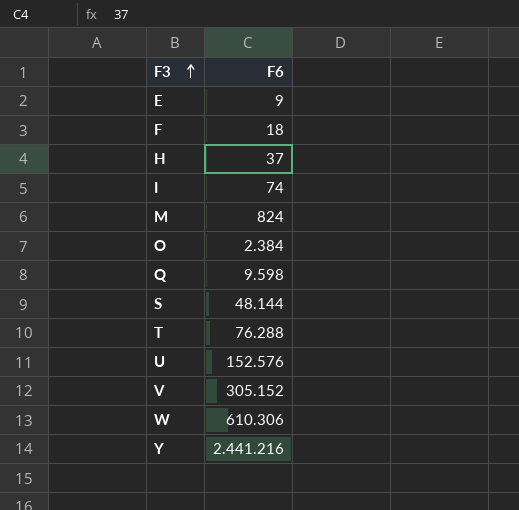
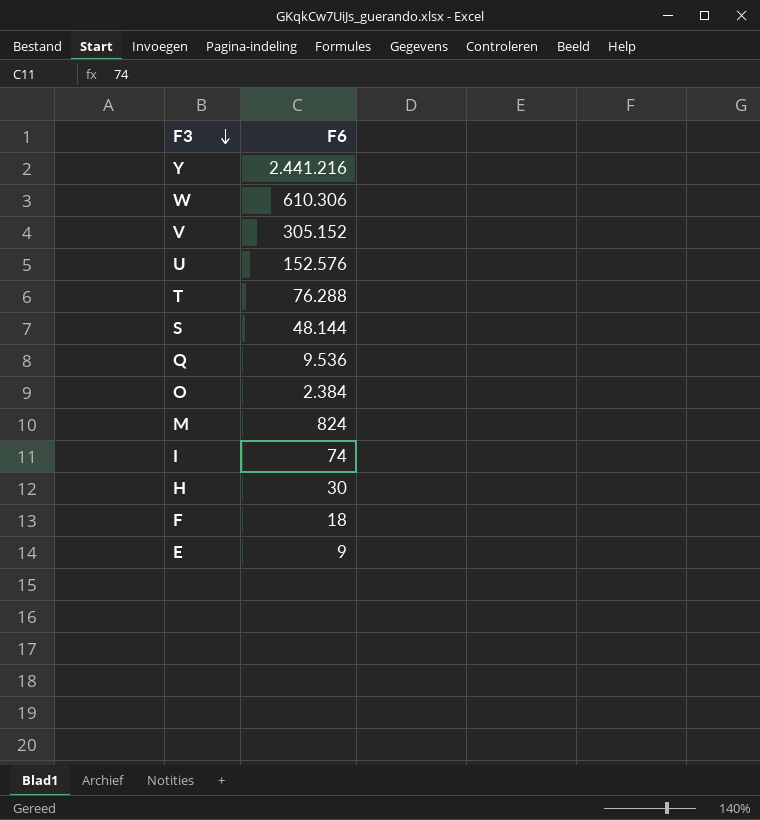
row order: F3 ascending -> F3 descending
Q | F6: 9.598 -> 9.536
H | F6: 37 -> 30

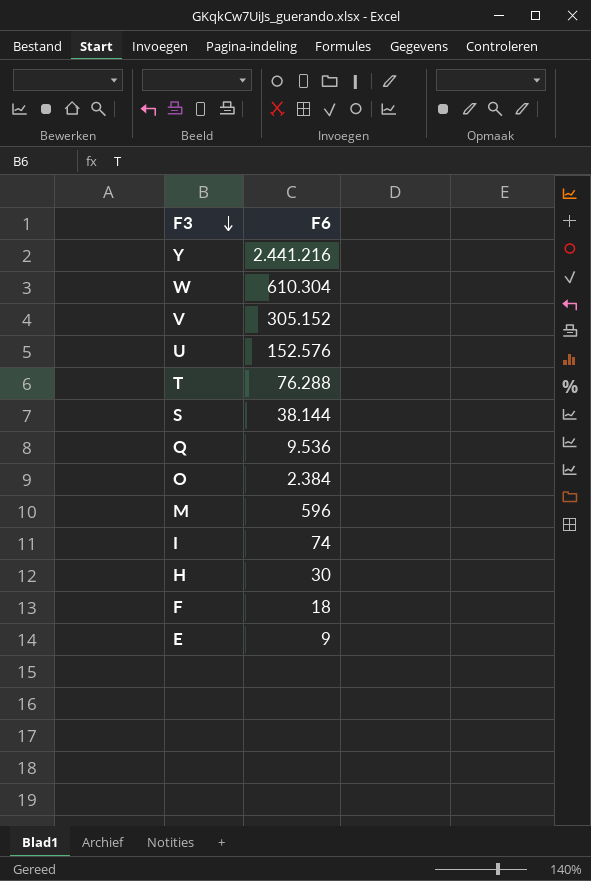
W | F6: 610.306 -> 610.304
S | F6: 48.144 -> 38.144
M | F6: 824 -> 596

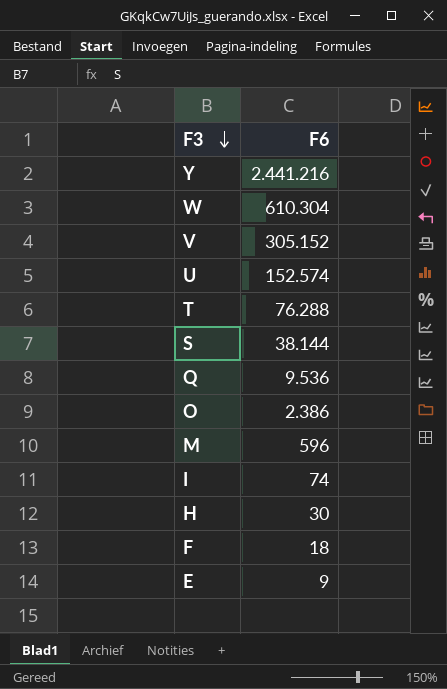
U | F6: 152.576 -> 152.574
O | F6: 2.384 -> 2.386

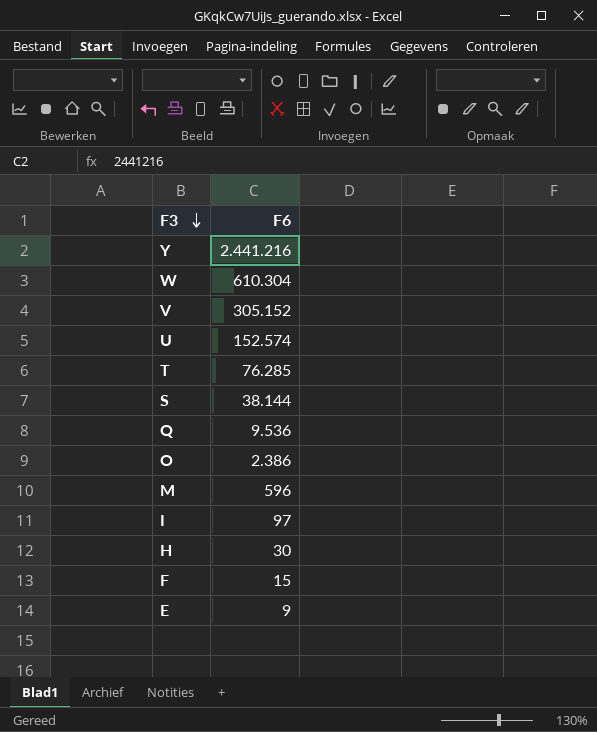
T | F6: 76.288 -> 76.285
I | F6: 74 -> 97
F | F6: 18 -> 15

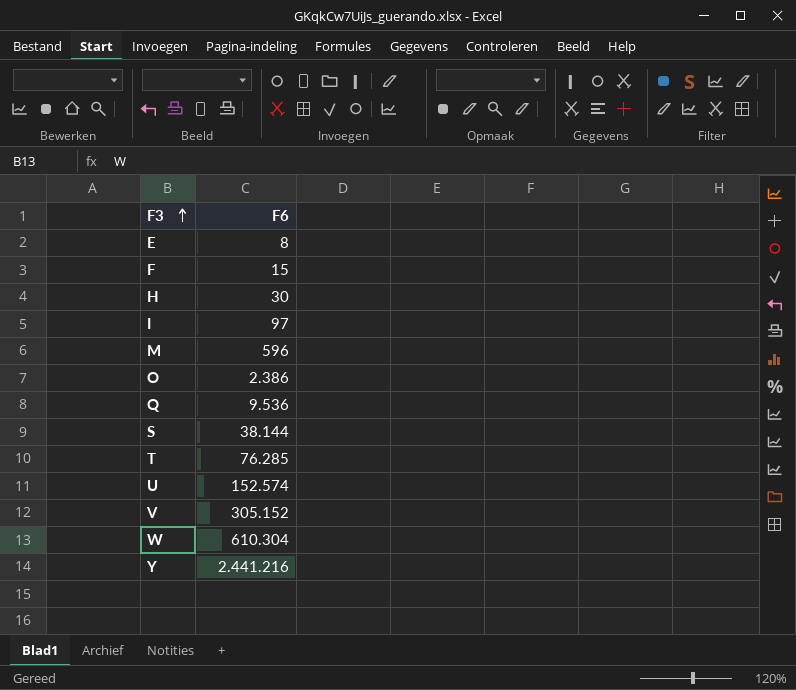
row order: F3 descending -> F3 ascending
E | F6: 9 -> 8

